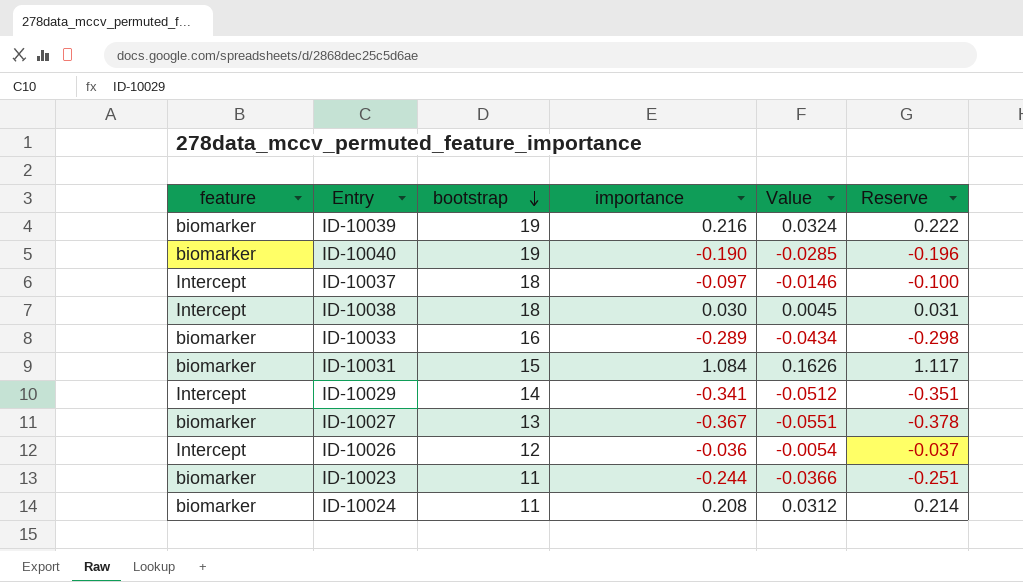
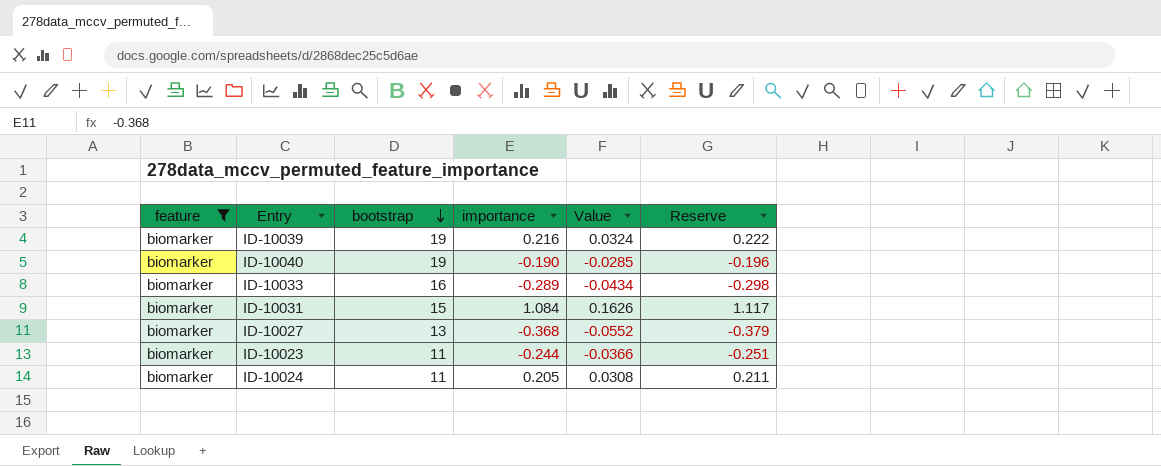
filter: none -> feature = biomarker
ID-10027 | importance: -0.367 -> -0.368
ID-10027 | Value: -0.0551 -> -0.0552
ID-10027 | Reserve: -0.378 -> -0.379
ID-10024 | importance: 0.208 -> 0.205
ID-10024 | Value: 0.0312 -> 0.0308
ID-10024 | Reserve: 0.214 -> 0.211

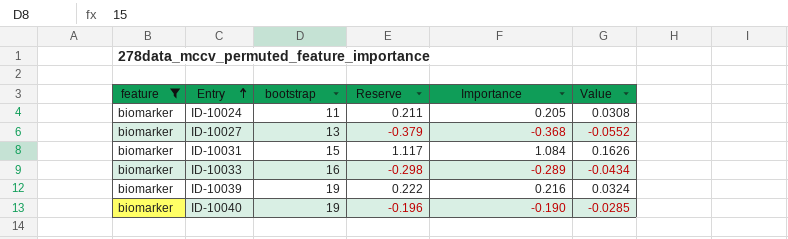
row order: bootstrap descending -> Entry ascending
column Reserve | position: 6 -> 4
column name: importance -> Importance
row ID-10023: biomarker | 11 | -0.244 | -0.0366 | -0.251 -> none

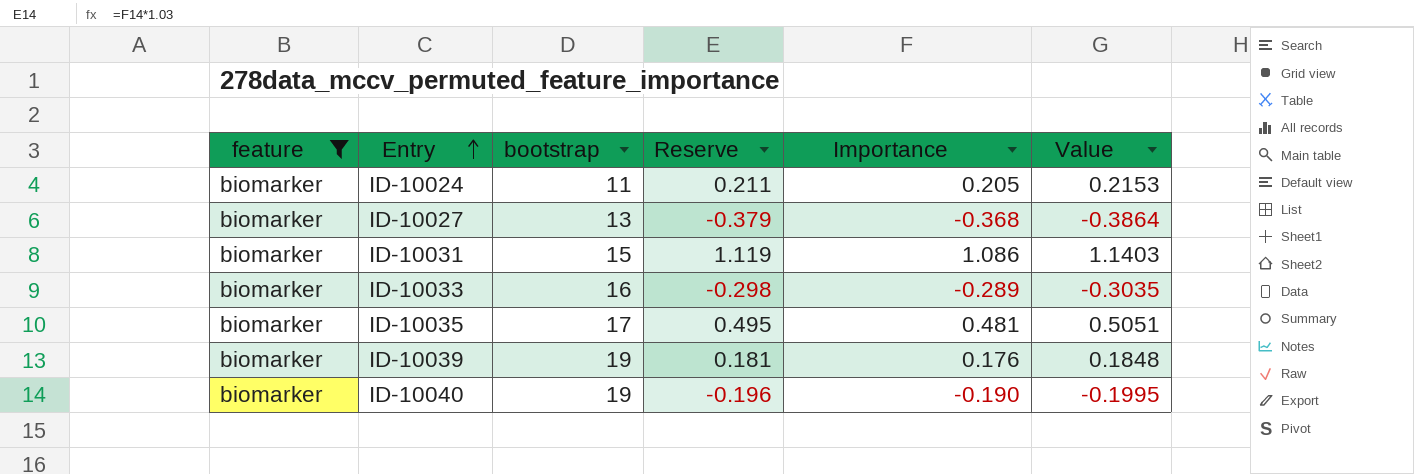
column Value | formula: [Importance] * 0.15 -> [Importance] * 1.05
ID-10031 | Reserve: 1.117 -> 1.119
ID-10031 | Importance: 1.084 -> 1.086
row ID-10035: none -> biomarker | 17 | 0.495 | 0.481 | 0.5051
ID-10039 | Reserve: 0.222 -> 0.181
ID-10039 | Importance: 0.216 -> 0.176

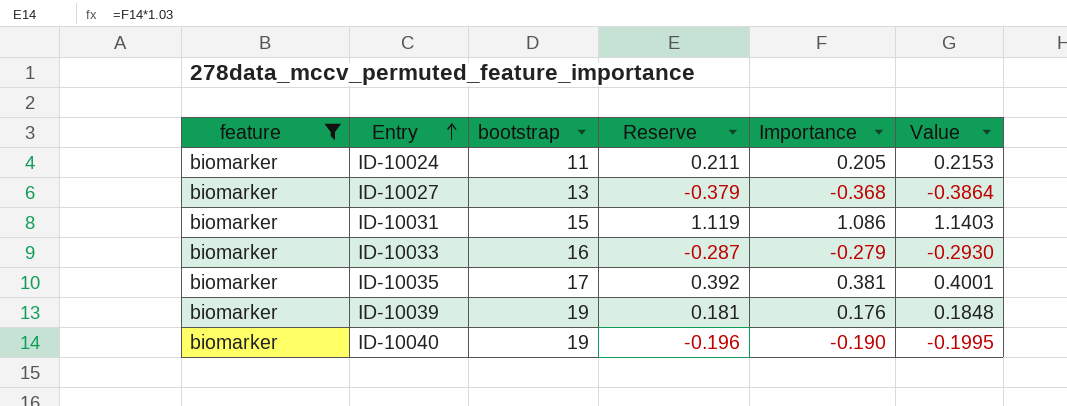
ID-10033 | Reserve: -0.298 -> -0.287
ID-10033 | Importance: -0.289 -> -0.279
ID-10033 | Value: -0.3035 -> -0.2930
ID-10035 | Reserve: 0.495 -> 0.392
ID-10035 | Importance: 0.481 -> 0.381
ID-10035 | Value: 0.5051 -> 0.4001

